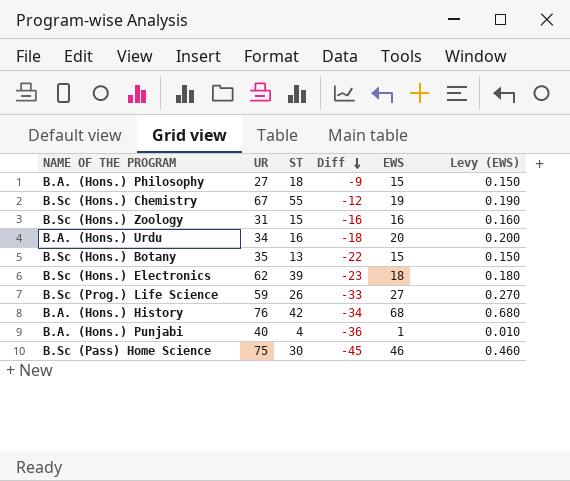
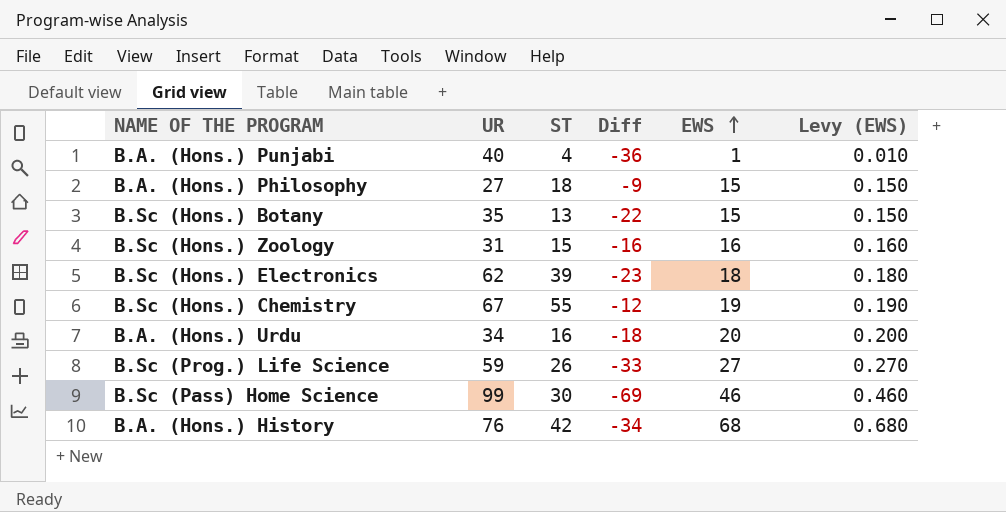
row order: Diff descending -> EWS ascending
B.Sc (Pass) Home Science | UR: 75 -> 99
B.Sc (Pass) Home Science | Diff: -45 -> -69

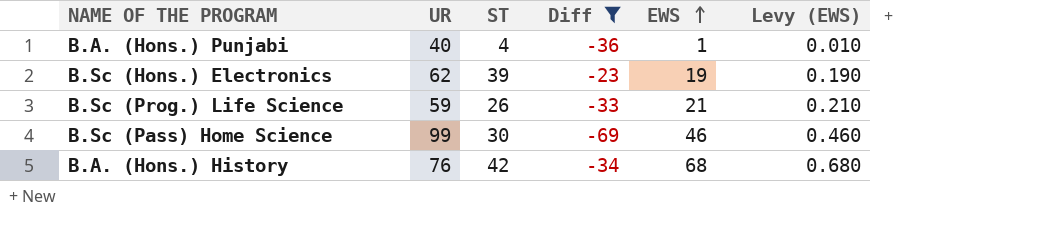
filter: none -> Diff <= -23
B.Sc (Hons.) Electronics | EWS: 18 -> 19
B.Sc (Hons.) Electronics | Levy (EWS): 0.180 -> 0.190
B.Sc (Prog.) Life Science | EWS: 27 -> 21
B.Sc (Prog.) Life Science | Levy (EWS): 0.270 -> 0.210

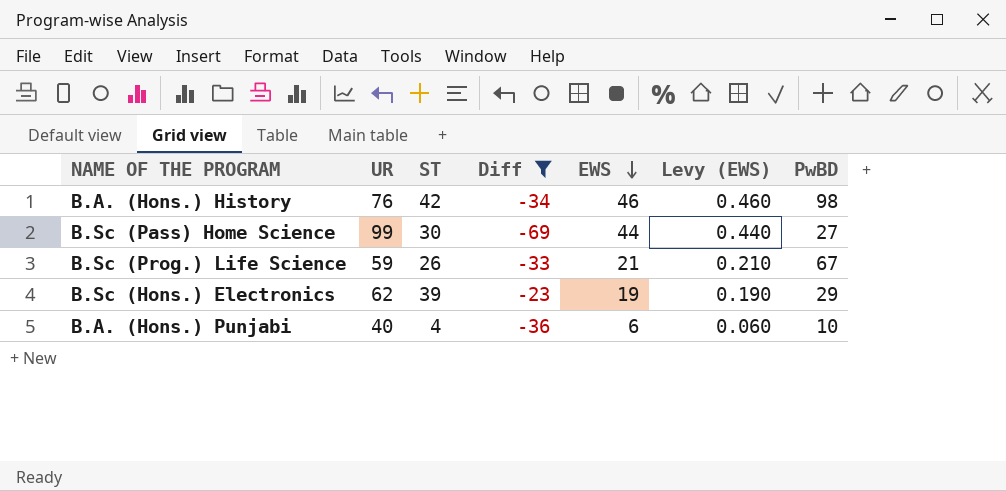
row order: EWS ascending -> EWS descending
column PwBD | position: none -> 7
B.A. (Hons.) History | EWS: 68 -> 46
B.A. (Hons.) History | Levy (EWS): 0.680 -> 0.460
B.Sc (Pass) Home Science | EWS: 46 -> 44
B.Sc (Pass) Home Science | Levy (EWS): 0.460 -> 0.440
B.A. (Hons.) Punjabi | EWS: 1 -> 6
B.A. (Hons.) Punjabi | Levy (EWS): 0.010 -> 0.060

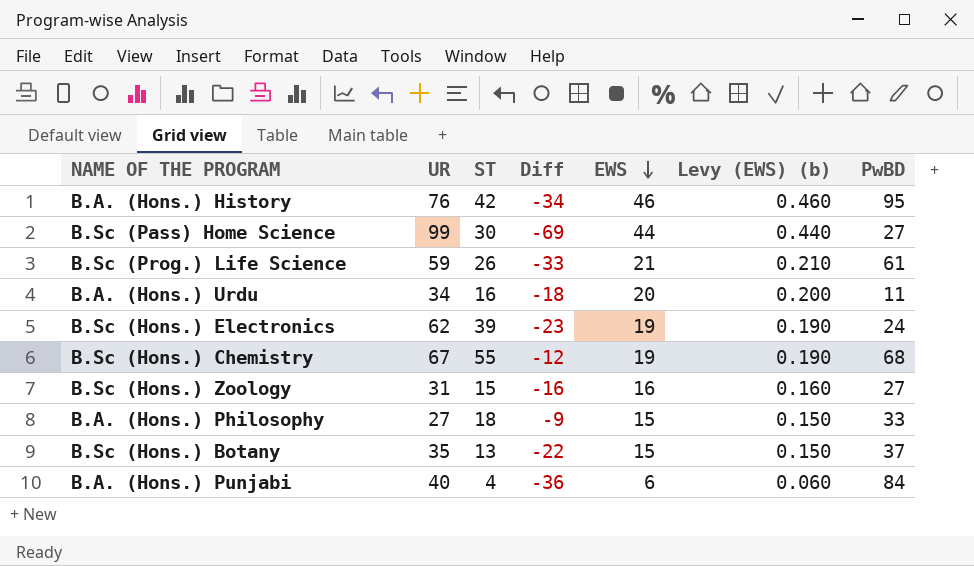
filter: Diff <= -23 -> none
column name: Levy (EWS) -> Levy (EWS) (b)
B.A. (Hons.) History | PwBD: 98 -> 95
B.Sc (Prog.) Life Science | PwBD: 67 -> 61
B.Sc (Hons.) Electronics | PwBD: 29 -> 24
B.A. (Hons.) Punjabi | PwBD: 10 -> 84

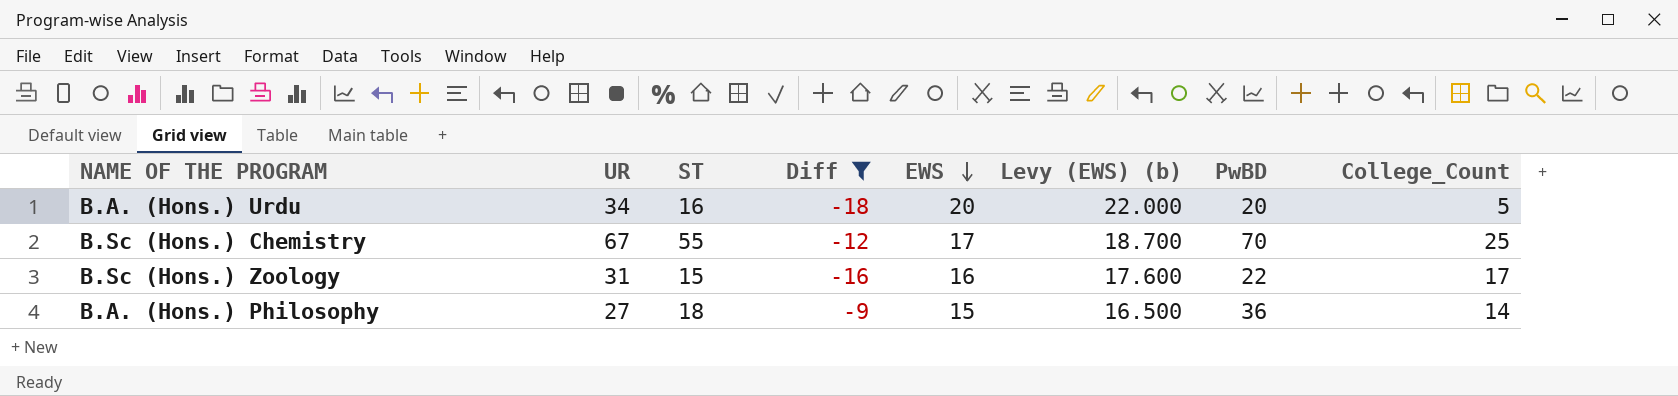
filter: none -> Diff >= -18
column Levy (EWS) (b) | formula: [EWS] * 0.01 -> [EWS] * 1.1
column College_Count | position: none -> 8
B.A. (Hons.) Urdu | PwBD: 11 -> 20
B.Sc (Hons.) Chemistry | EWS: 19 -> 17
B.Sc (Hons.) Chemistry | PwBD: 68 -> 70
B.Sc (Hons.) Zoology | PwBD: 27 -> 22
B.A. (Hons.) Philosophy | PwBD: 33 -> 36

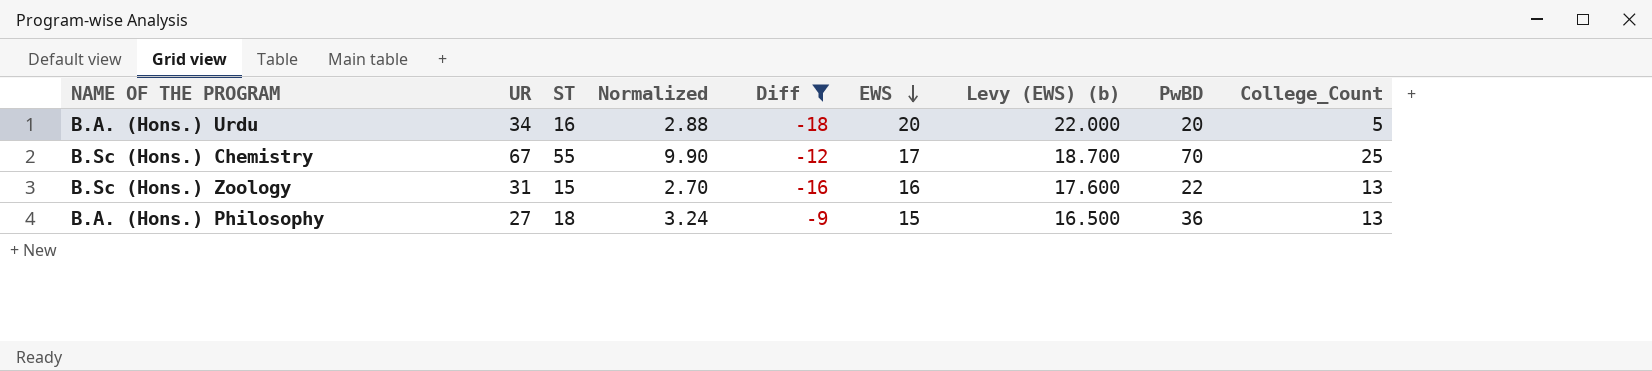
column Normalized | formula: none -> [ST] * 0.18
B.Sc (Hons.) Zoology | College_Count: 17 -> 13
B.A. (Hons.) Philosophy | College_Count: 14 -> 13

